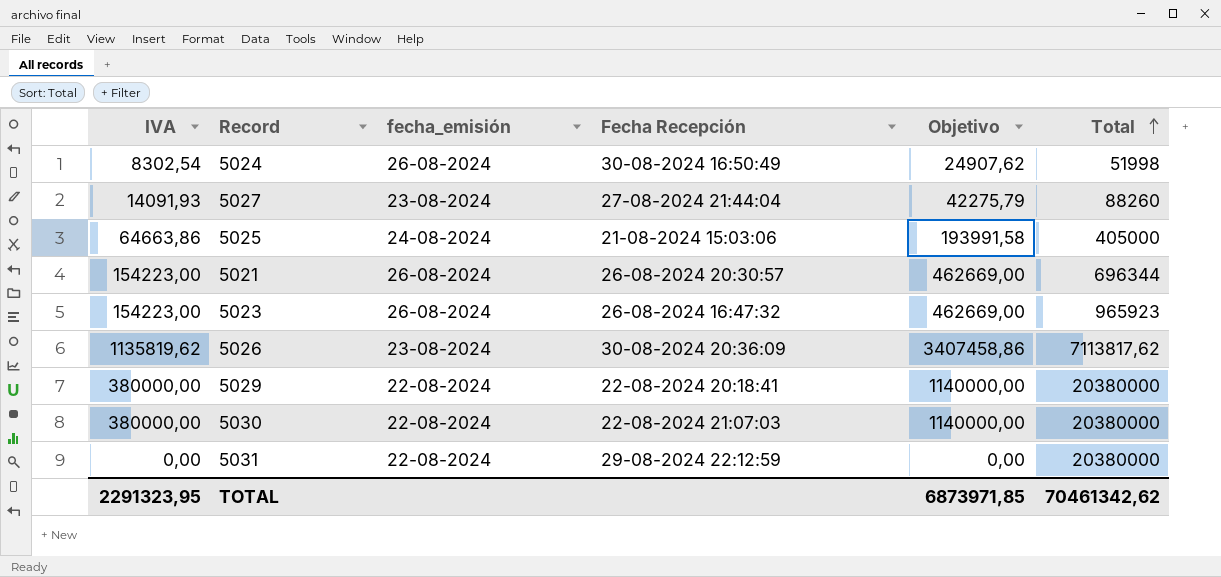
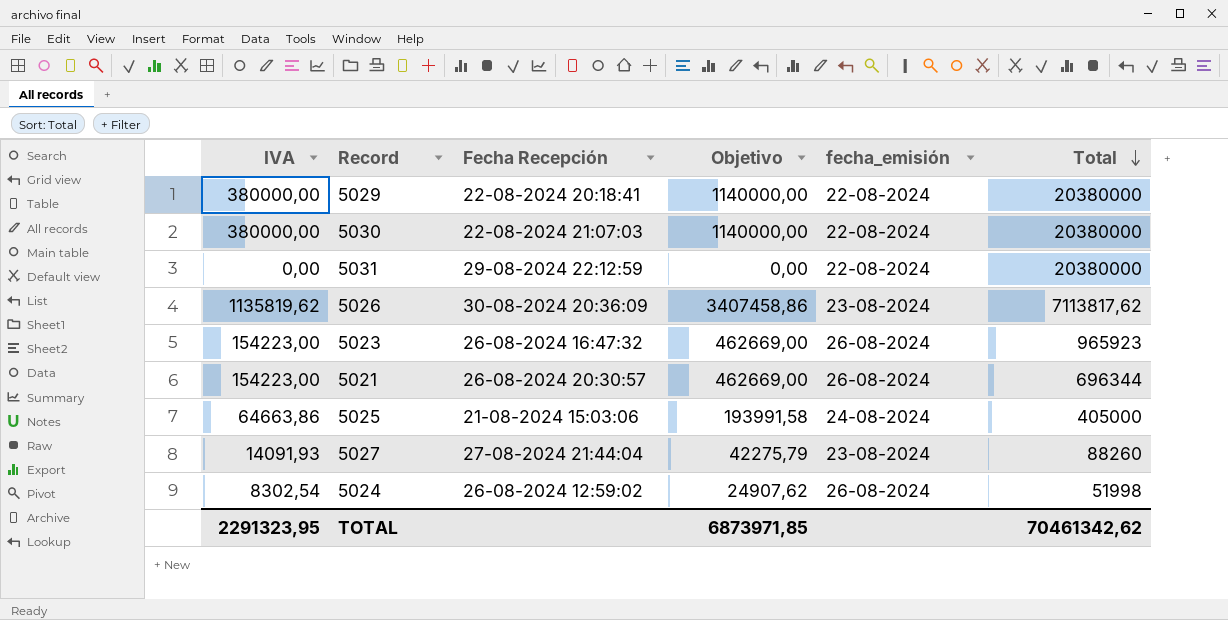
row order: Total ascending -> Total descending
column fecha_emisión | position: 3 -> 5
5024 | Fecha Recepción: 30-08-2024 16:50:49 -> 26-08-2024 12:59:02

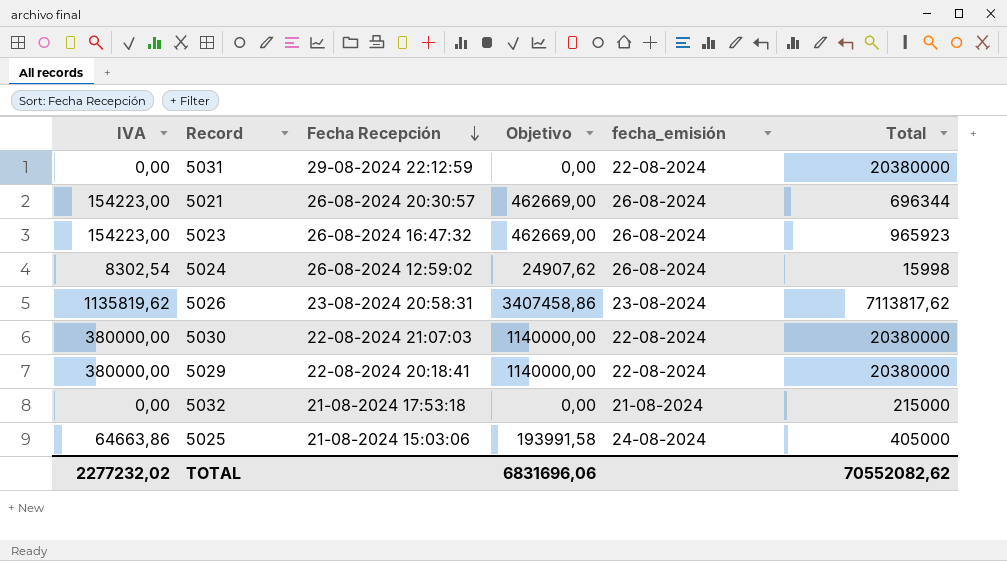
row order: Total descending -> Fecha Recepción descending
row 5027: 14091,93 | 27-08-2024 21:44:04 | 42275,79 | 23-08-2024 | 88260 -> none
5024 | Total: 51998 -> 15998
5026 | Fecha Recepción: 30-08-2024 20:36:09 -> 23-08-2024 20:58:31
row 5032: none -> 0,00 | 21-08-2024 17:53:18 | 0,00 | 21-08-2024 | 215000
TOTAL | IVA: 2291323,95 -> 2277232,02
TOTAL | Objetivo: 6873971,85 -> 6831696,06
TOTAL | Total: 70461342,62 -> 70552082,62

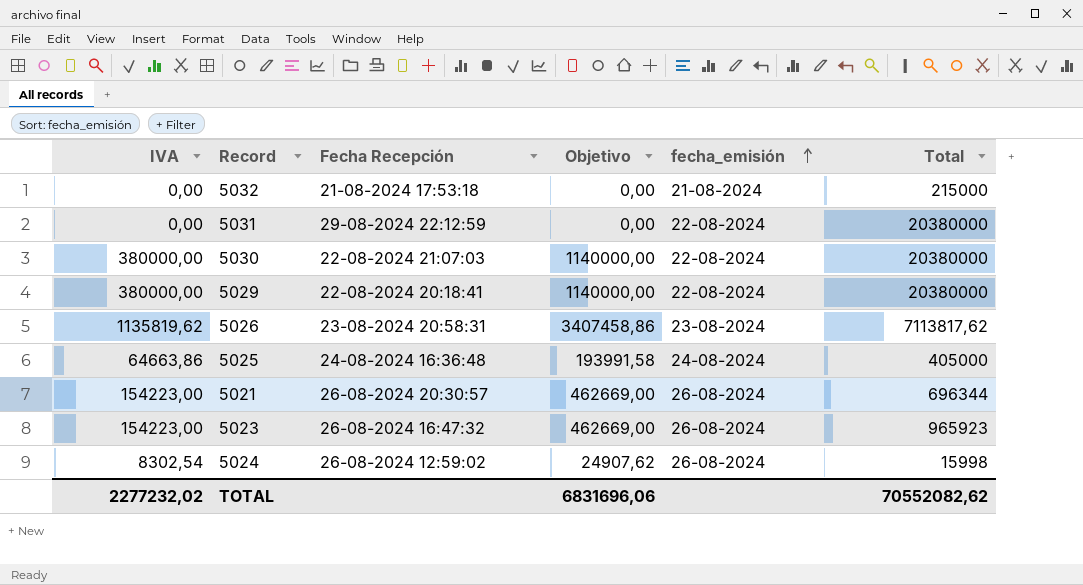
row order: Fecha Recepción descending -> fecha_emisión ascending
5025 | Fecha Recepción: 21-08-2024 15:03:06 -> 24-08-2024 16:36:48

